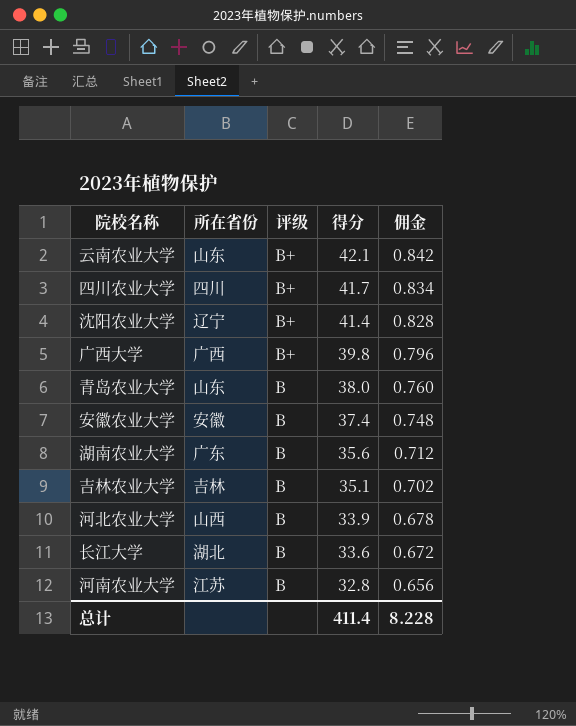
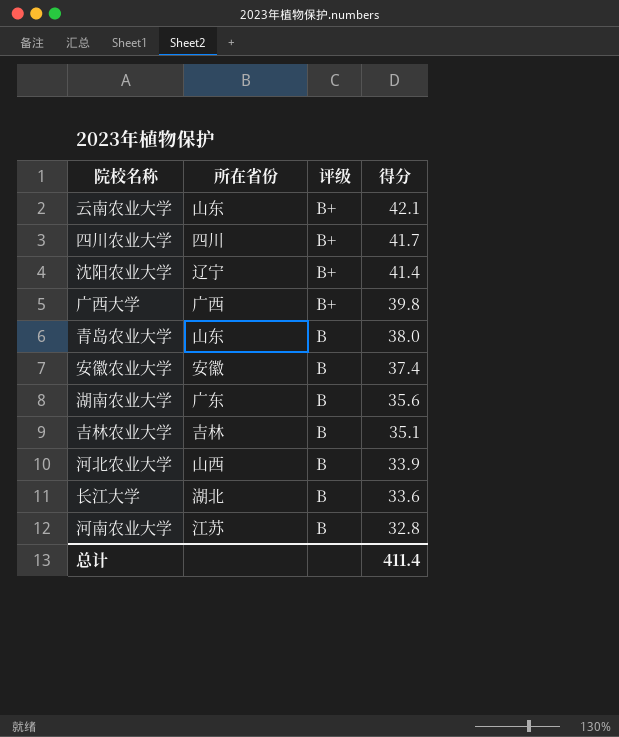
column 佣金 | formula: [得分] * 0.02 -> none

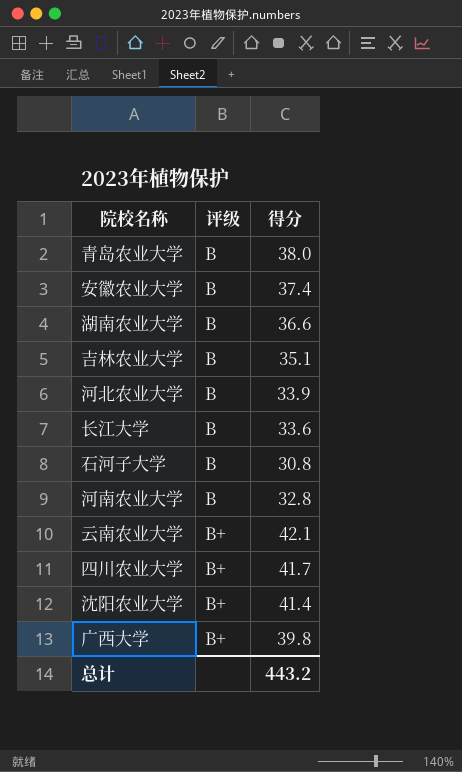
row order: 评级 descending -> 评级 ascending
column 所在省份 | position: 2 -> none
湖南农业大学 | 得分: 35.6 -> 36.6
row 石河子大学: none -> B | 30.8
总计 | 得分: 411.4 -> 443.2

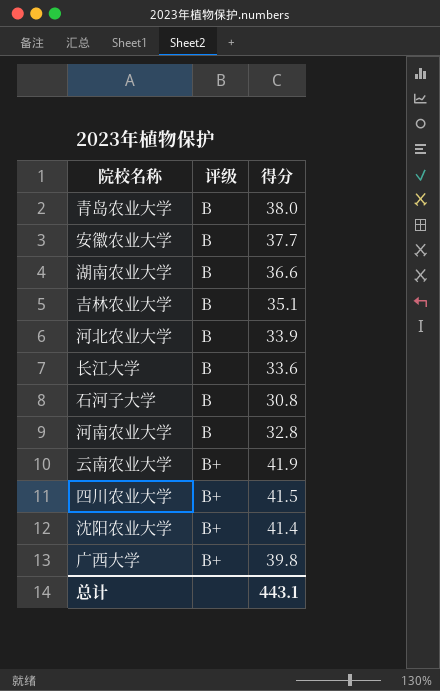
安徽农业大学 | 得分: 37.4 -> 37.7
云南农业大学 | 得分: 42.1 -> 41.9
四川农业大学 | 得分: 41.7 -> 41.5
总计 | 得分: 443.2 -> 443.1

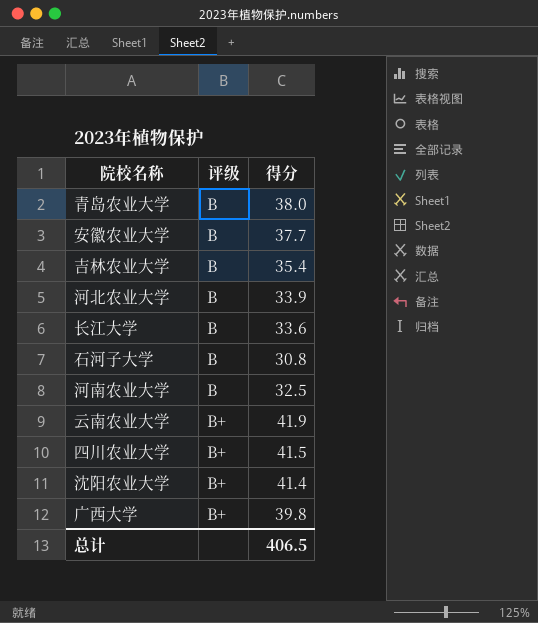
row 湖南农业大学: B | 36.6 -> none
吉林农业大学 | 得分: 35.1 -> 35.4
河南农业大学 | 得分: 32.8 -> 32.5
总计 | 得分: 443.1 -> 406.5

